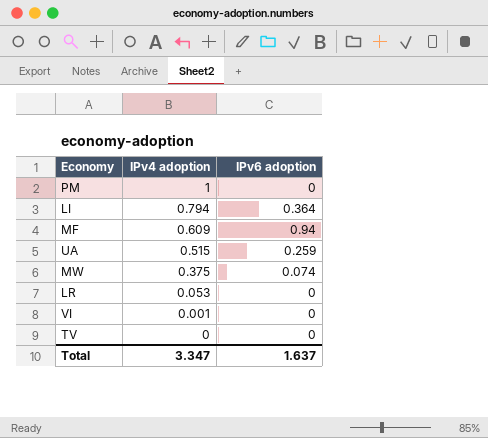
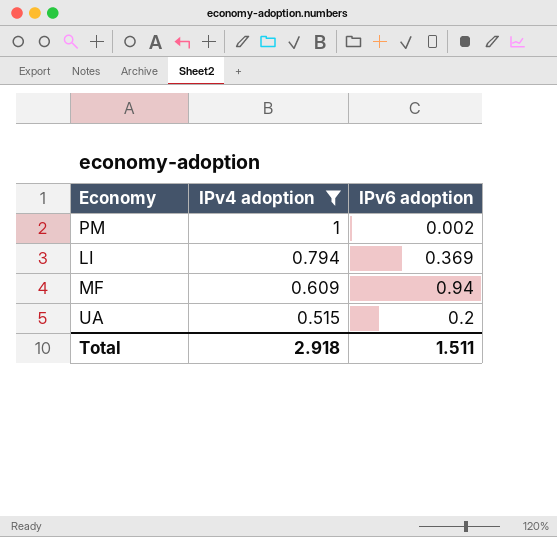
filter: none -> IPv4 adoption >= 0.515
PM | IPv6 adoption: 0 -> 0.002
LI | IPv6 adoption: 0.364 -> 0.369
UA | IPv6 adoption: 0.259 -> 0.2
Total | IPv4 adoption: 3.347 -> 2.918
Total | IPv6 adoption: 1.637 -> 1.511

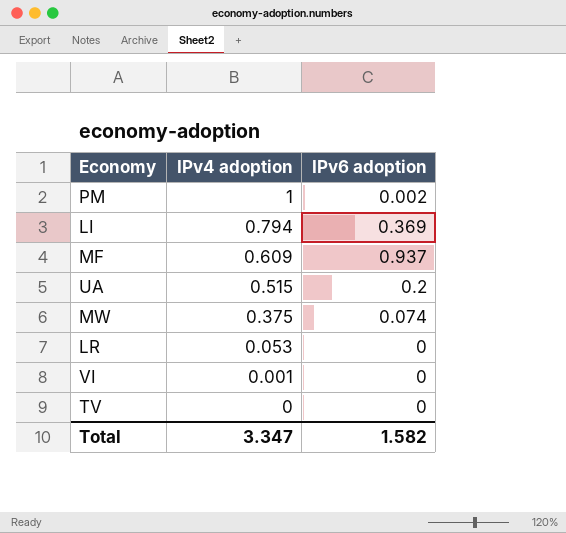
filter: IPv4 adoption >= 0.515 -> none
MF | IPv6 adoption: 0.94 -> 0.937
Total | IPv4 adoption: 2.918 -> 3.347
Total | IPv6 adoption: 1.511 -> 1.582

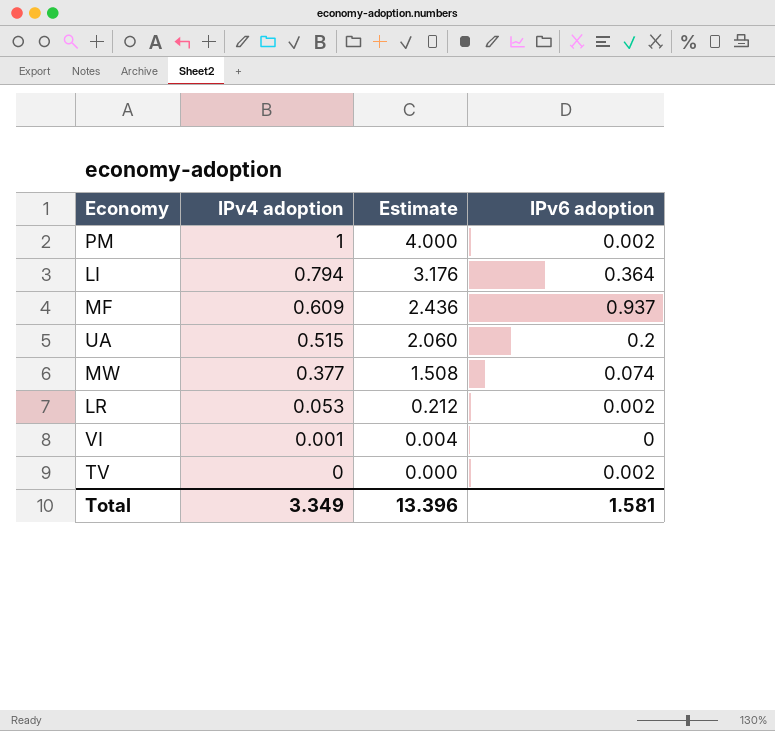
column Estimate | formula: none -> [IPv4 adoption] * 4
LI | IPv6 adoption: 0.369 -> 0.364
MW | IPv4 adoption: 0.375 -> 0.377
LR | IPv6 adoption: 0 -> 0.002
TV | IPv6 adoption: 0 -> 0.002
Total | IPv4 adoption: 3.347 -> 3.349
Total | IPv6 adoption: 1.582 -> 1.581

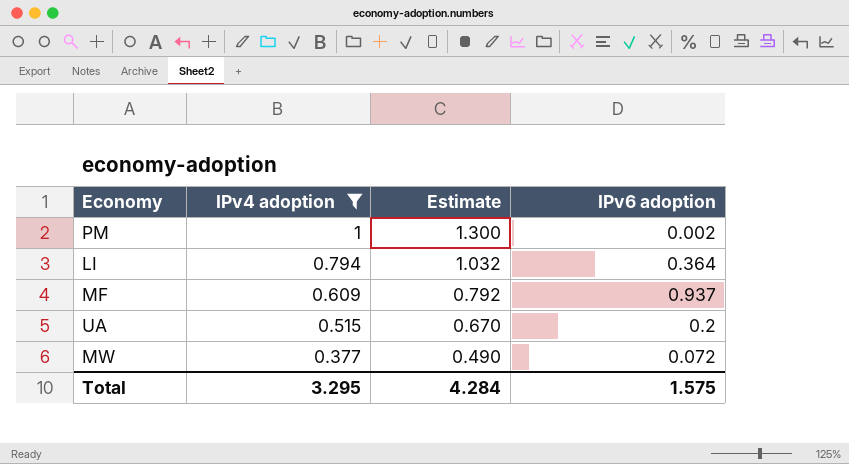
filter: none -> IPv4 adoption >= 0.377
column Estimate | formula: [IPv4 adoption] * 4 -> [IPv4 adoption] * 1.3
MW | IPv6 adoption: 0.074 -> 0.072
Total | IPv4 adoption: 3.349 -> 3.295
Total | Estimate: 13.396 -> 4.284
Total | IPv6 adoption: 1.581 -> 1.575

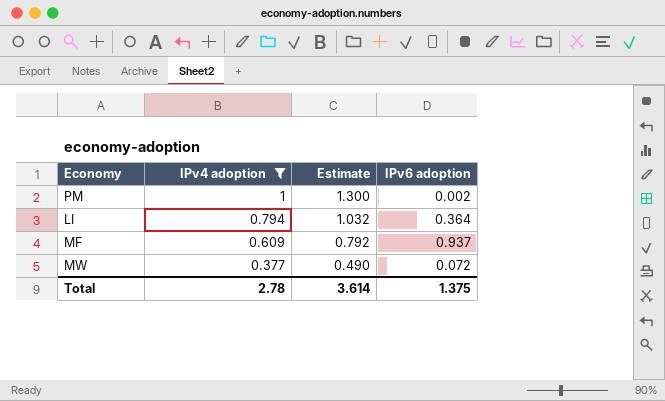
row UA: 0.515 | 0.670 | 0.2 -> none
Total | IPv4 adoption: 3.295 -> 2.78
Total | Estimate: 4.284 -> 3.614
Total | IPv6 adoption: 1.575 -> 1.375

